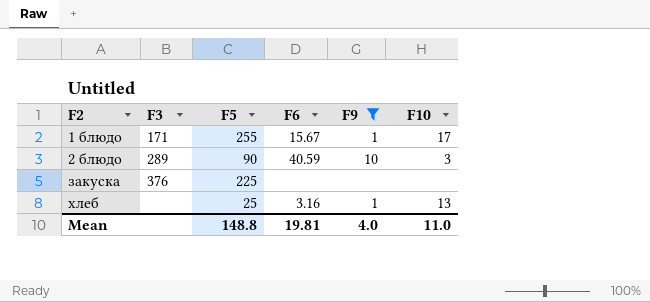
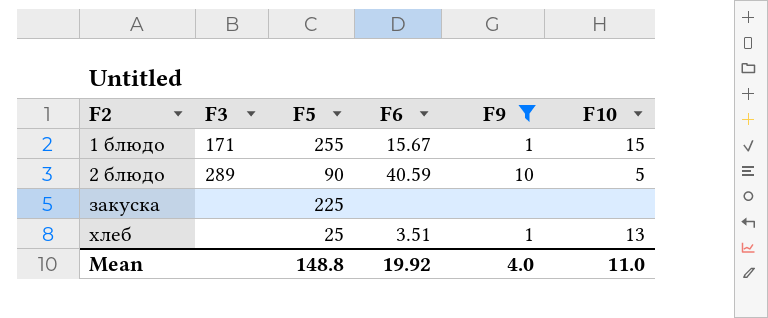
1 блюдо | F10: 17 -> 15
2 блюдо | F10: 3 -> 5
закуска | F3: 376 -> none
хлеб | F6: 3.16 -> 3.51
Mean | F6: 19.81 -> 19.92

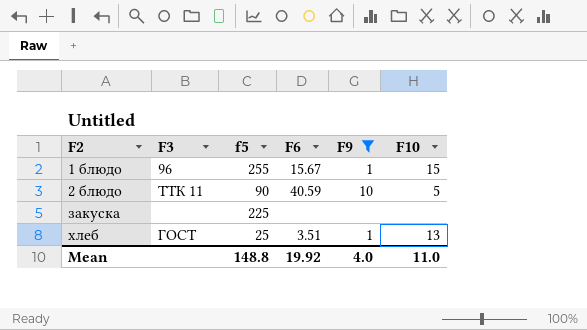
column name: F5 -> f5
1 блюдо | F3: 171 -> 96
2 блюдо | F3: 289 -> ТТК 11
хлеб | F3: none -> ГОСТ

